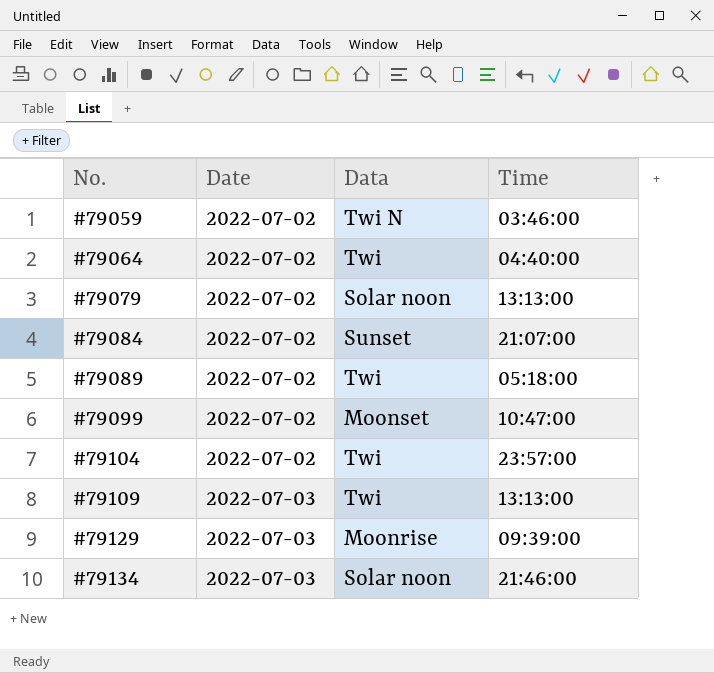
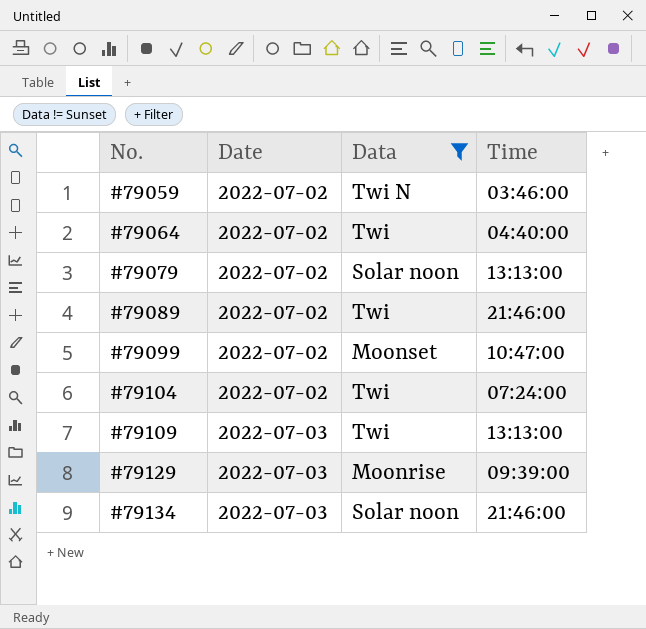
filter: none -> Data != Sunset
#79089 | Time: 05:18:00 -> 21:46:00
#79104 | Time: 23:57:00 -> 07:24:00

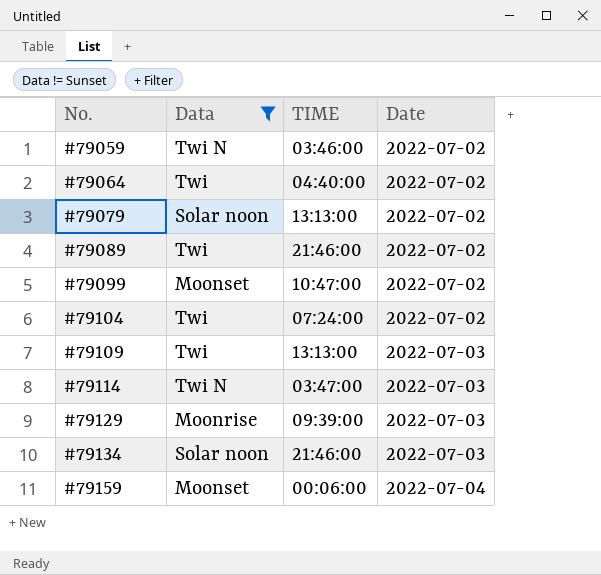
column name: Time -> TIME
column Date | position: 2 -> 4
row #79114: none -> Twi N | 03:47:00 | 2022-07-03
row #79159: none -> Moonset | 00:06:00 | 2022-07-04

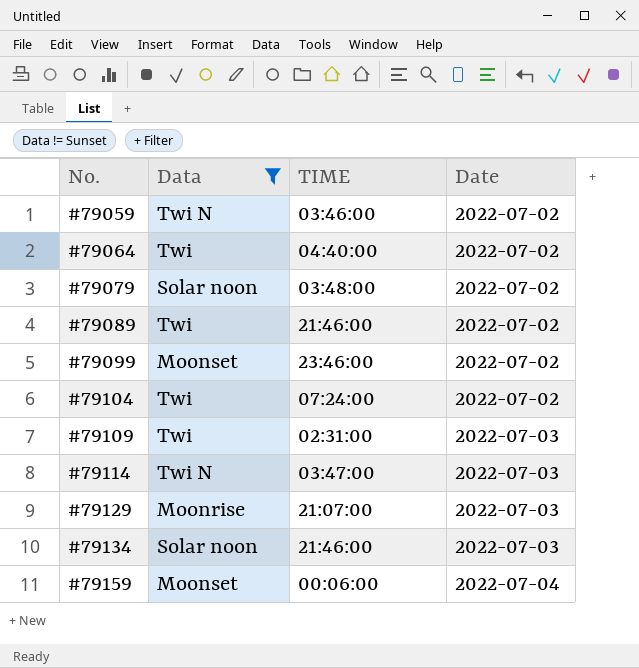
#79079 | TIME: 13:13:00 -> 03:48:00
#79099 | TIME: 10:47:00 -> 23:46:00
#79109 | TIME: 13:13:00 -> 02:31:00
#79129 | TIME: 09:39:00 -> 21:07:00

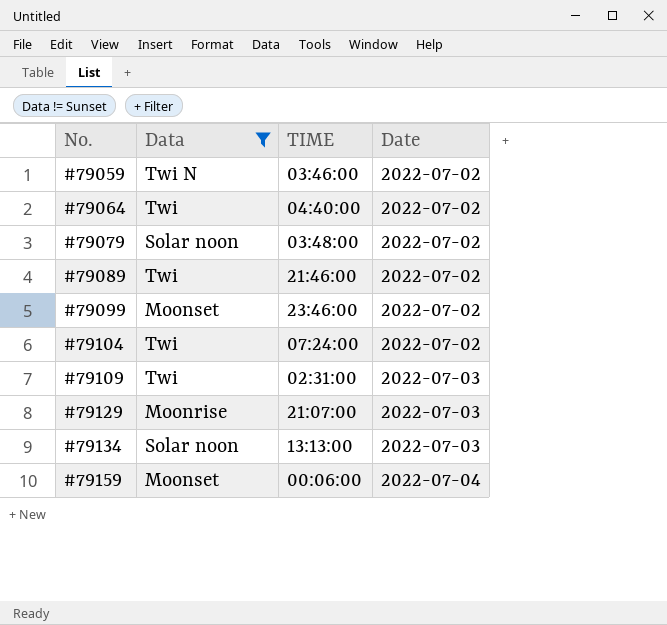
row #79114: Twi N | 03:47:00 | 2022-07-03 -> none
#79134 | TIME: 21:46:00 -> 13:13:00

